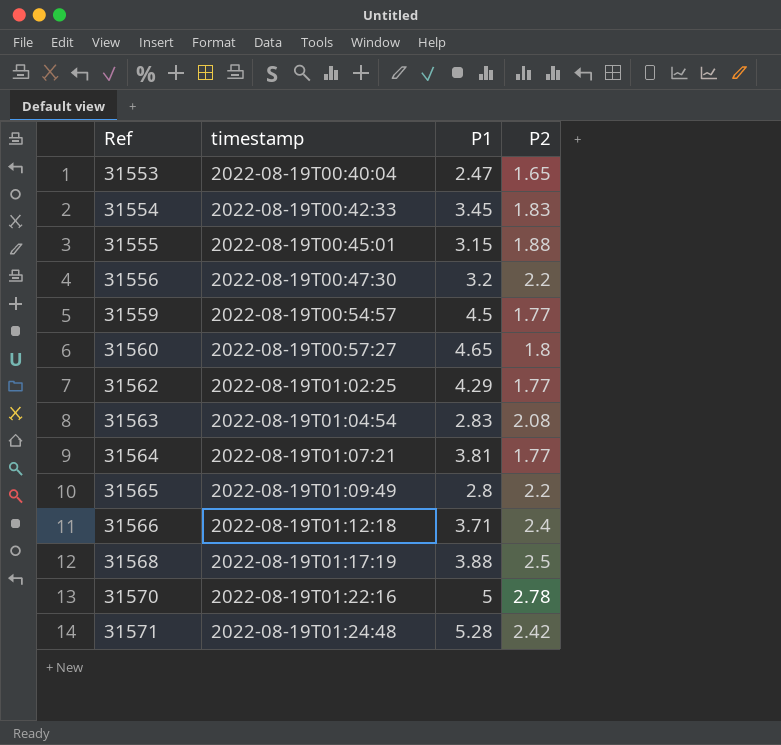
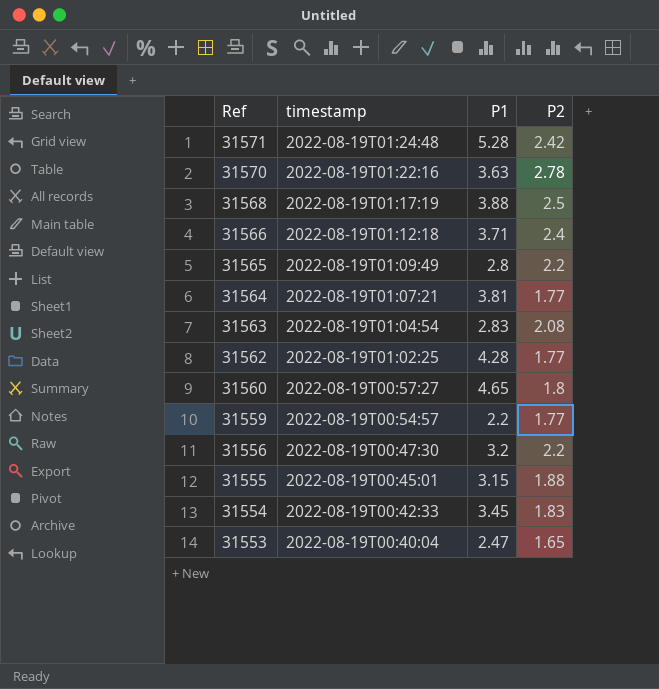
row order: Ref ascending -> Ref descending
31570 | P1: 5 -> 3.63
31562 | P1: 4.29 -> 4.28
31559 | P1: 4.5 -> 2.2

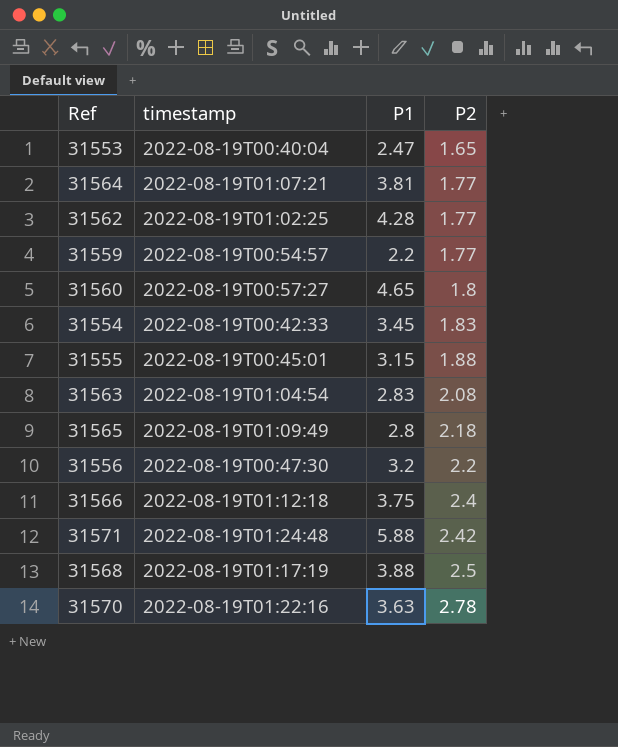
row order: Ref descending -> P2 ascending
31565 | P2: 2.2 -> 2.18
31566 | P1: 3.71 -> 3.75
31571 | P1: 5.28 -> 5.88

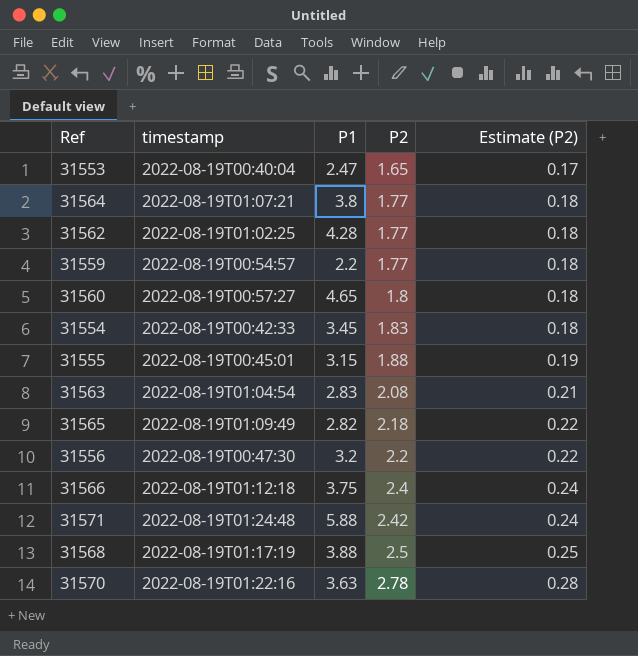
column Estimate (P2) | formula: none -> [P2] * 0.1
31564 | P1: 3.81 -> 3.8
31565 | P1: 2.8 -> 2.82

